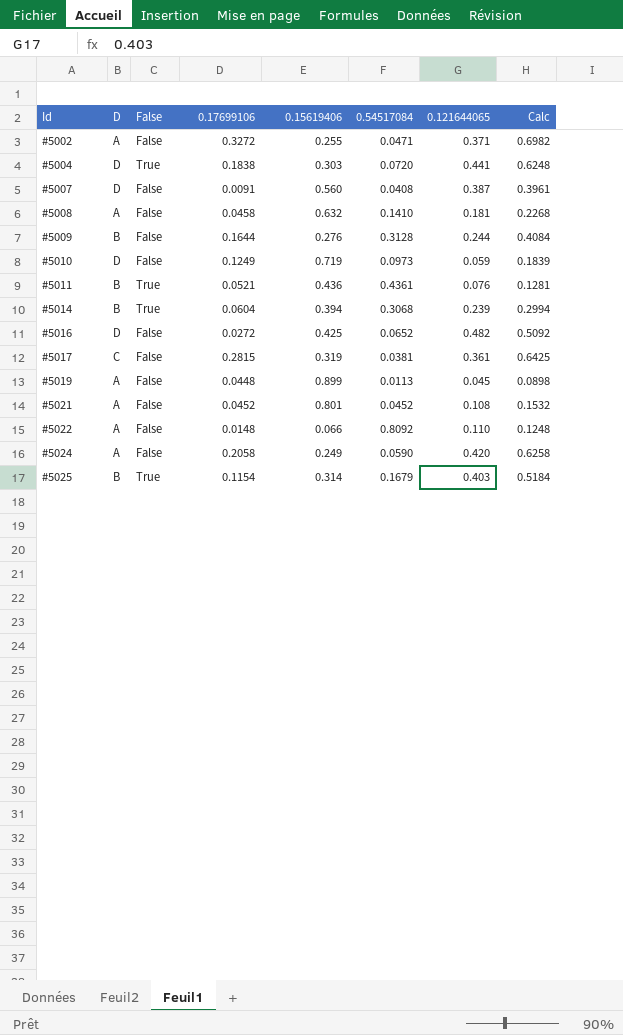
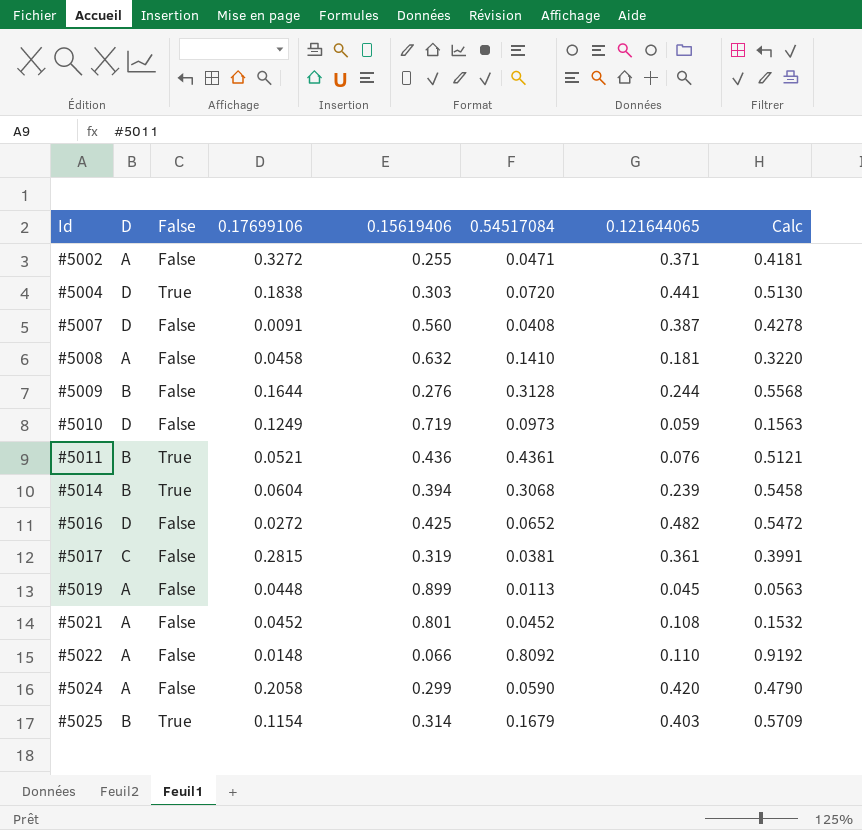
column Calc | formula: [0.17699106] + [0.121644065] -> [0.54517084] + [0.121644065]
#5024 | 0.15619406: 0.249 -> 0.299

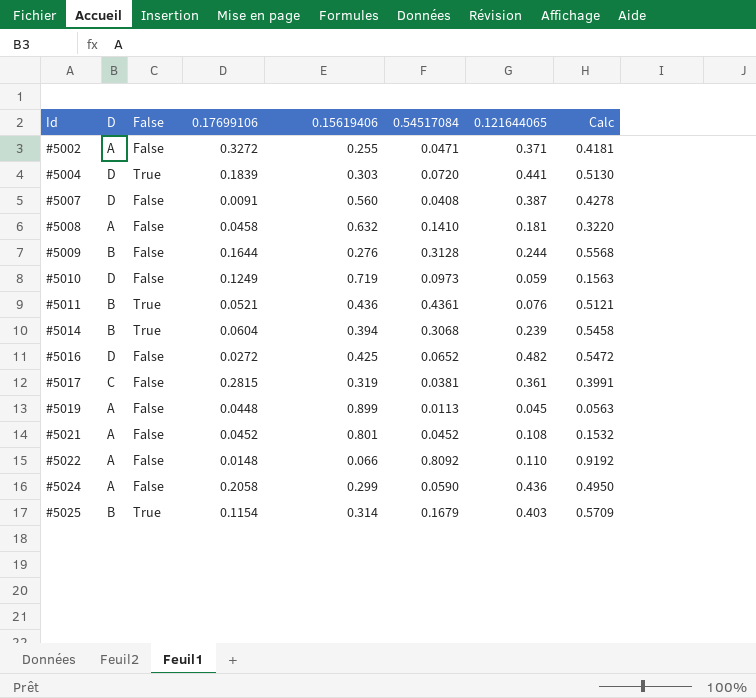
#5004 | 0.17699106: 0.1838 -> 0.1839
#5024 | 0.121644065: 0.420 -> 0.436
#5024 | Calc: 0.4790 -> 0.4950

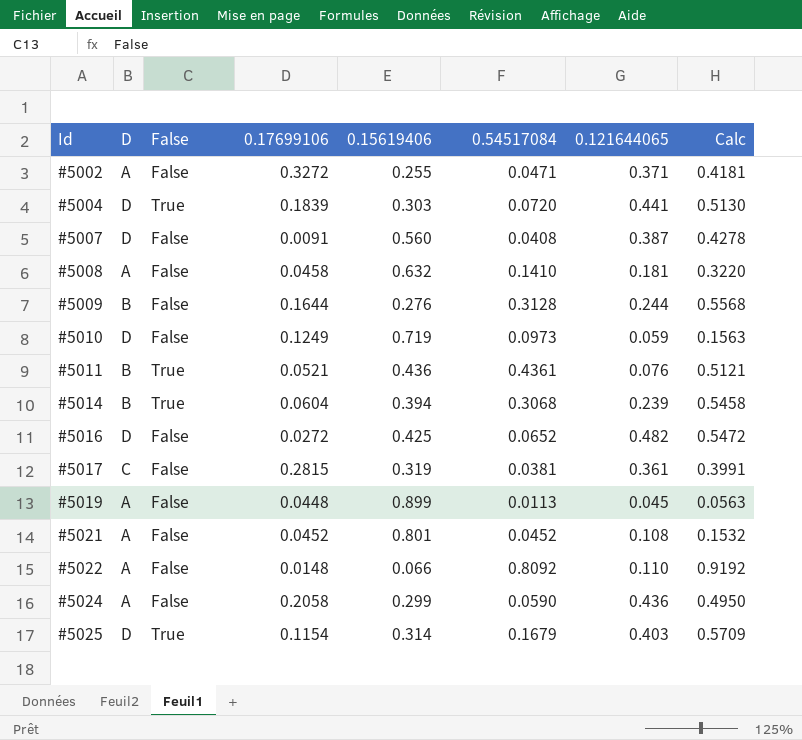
#5025 | D: B -> D

